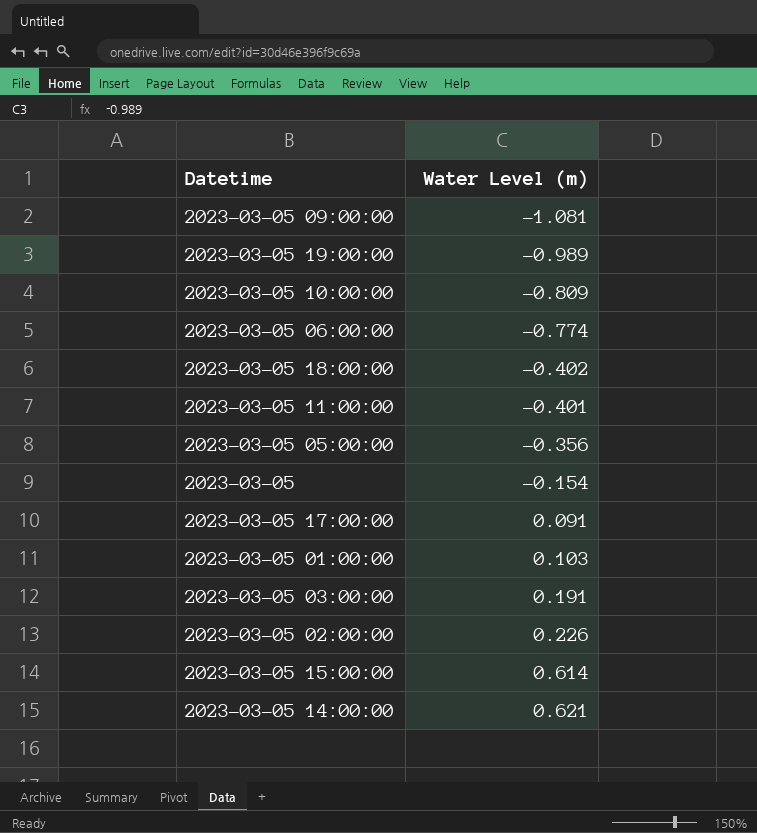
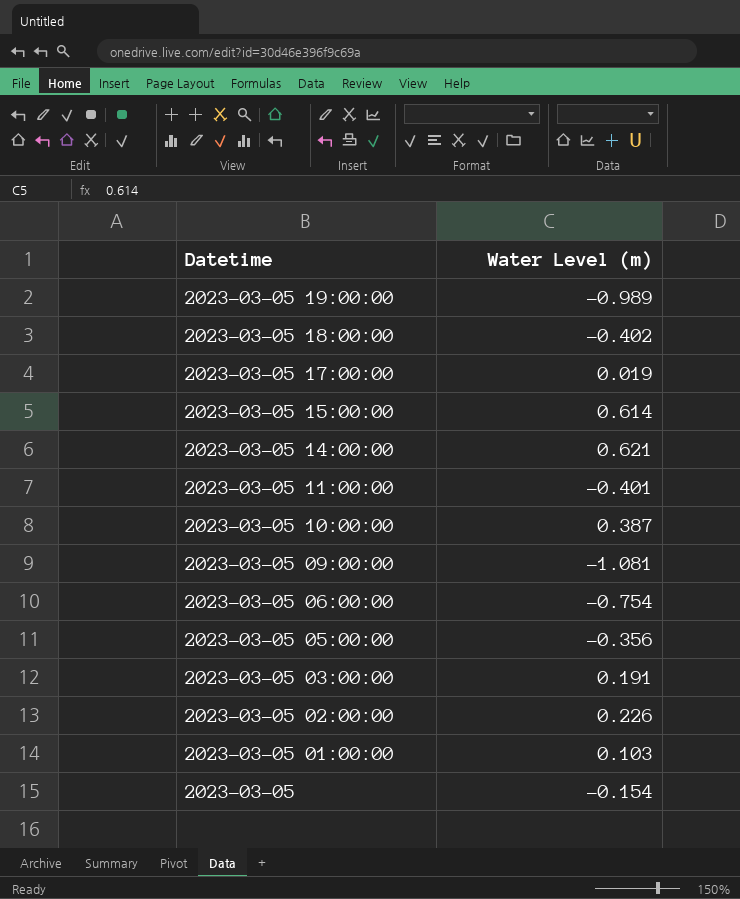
row order: Water Level (m) ascending -> Datetime descending
2023-03-05 17:00:00 | Water Level (m): 0.091 -> 0.019
2023-03-05 10:00:00 | Water Level (m): -0.809 -> 0.387
2023-03-05 06:00:00 | Water Level (m): -0.774 -> -0.754

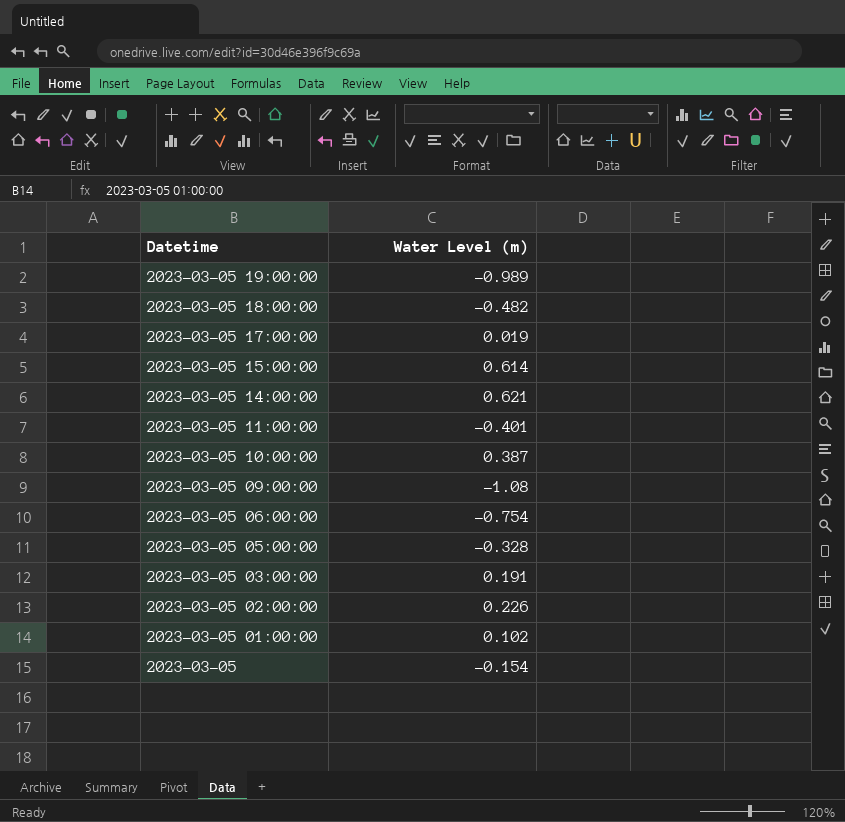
2023-03-05 18:00:00 | Water Level (m): -0.402 -> -0.482
2023-03-05 09:00:00 | Water Level (m): -1.081 -> -1.08
2023-03-05 05:00:00 | Water Level (m): -0.356 -> -0.328
2023-03-05 01:00:00 | Water Level (m): 0.103 -> 0.102

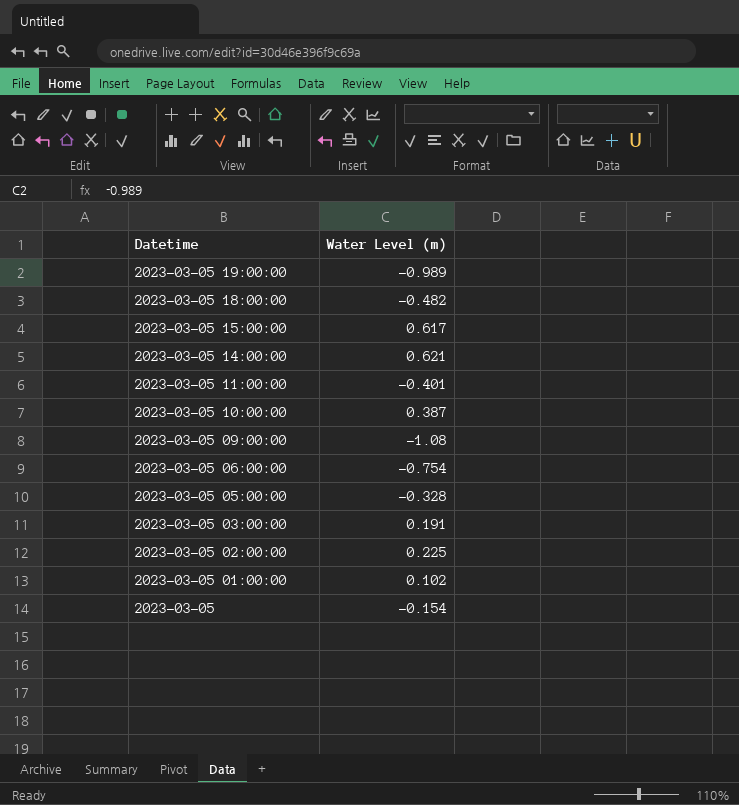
row 2023-03-05 17:00:00: 0.019 -> none
2023-03-05 15:00:00 | Water Level (m): 0.614 -> 0.617
2023-03-05 02:00:00 | Water Level (m): 0.226 -> 0.225

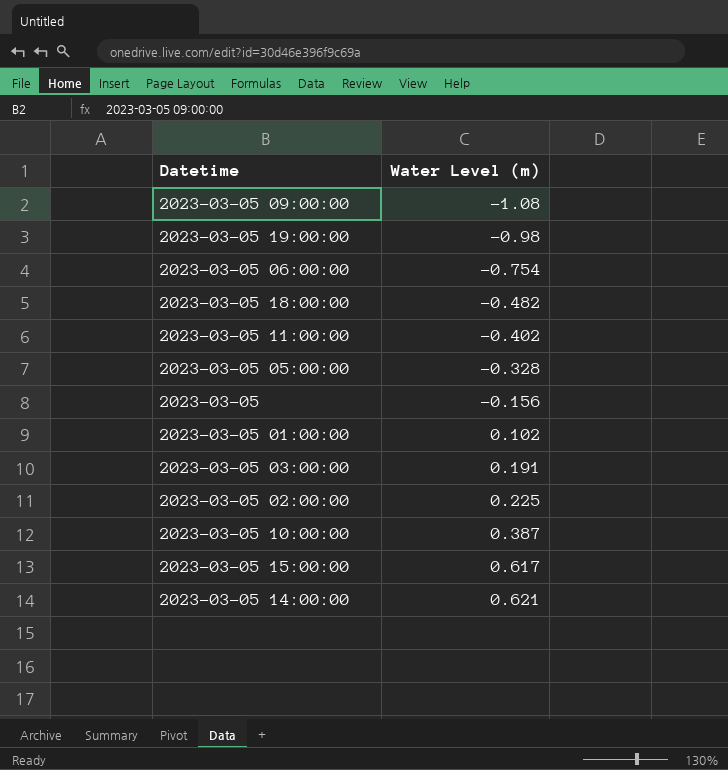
row order: Datetime descending -> Water Level (m) ascending
2023-03-05 19:00:00 | Water Level (m): -0.989 -> -0.98
2023-03-05 11:00:00 | Water Level (m): -0.401 -> -0.402
2023-03-05 | Water Level (m): -0.154 -> -0.156

